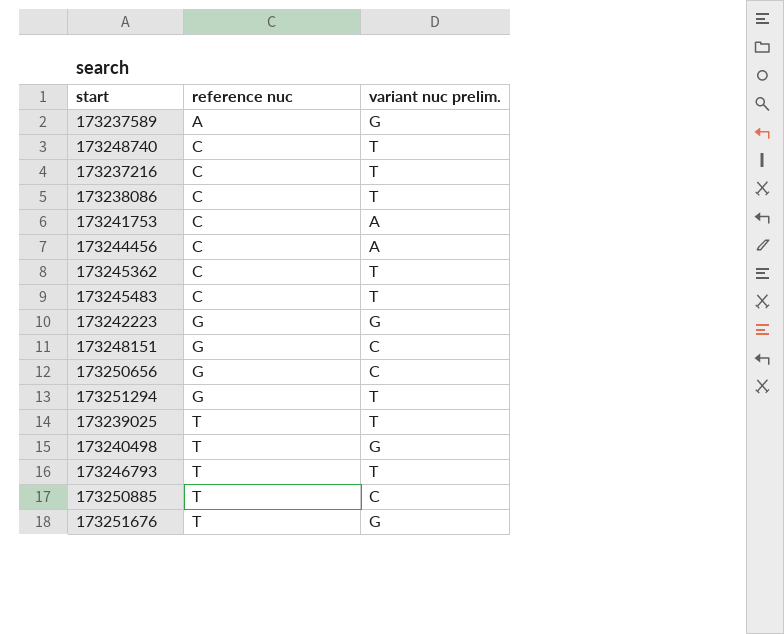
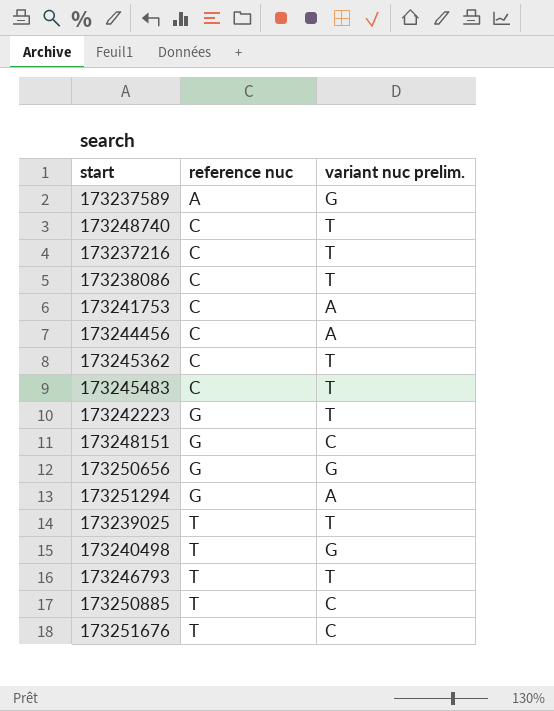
173242223 | variant nuc prelim.: G -> T
173250656 | variant nuc prelim.: C -> G
173251294 | variant nuc prelim.: T -> A
173251676 | variant nuc prelim.: G -> C

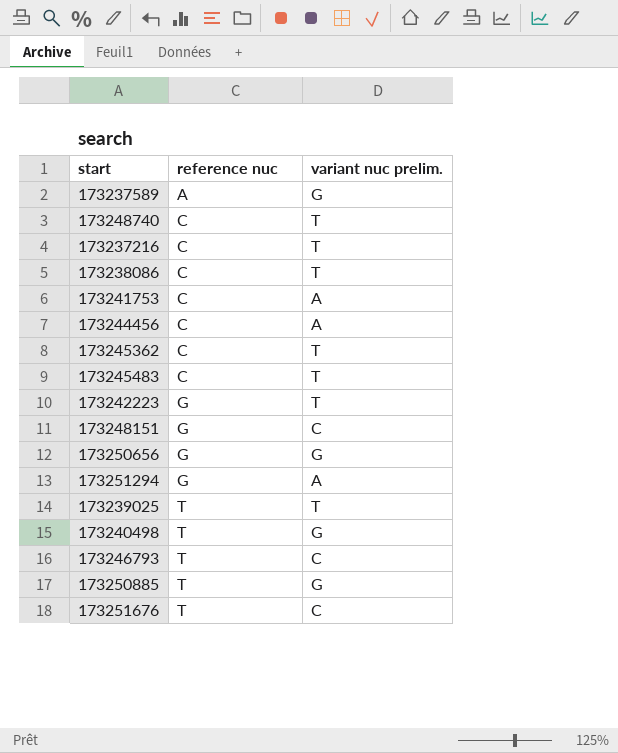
173246793 | variant nuc prelim.: T -> C
173250885 | variant nuc prelim.: C -> G

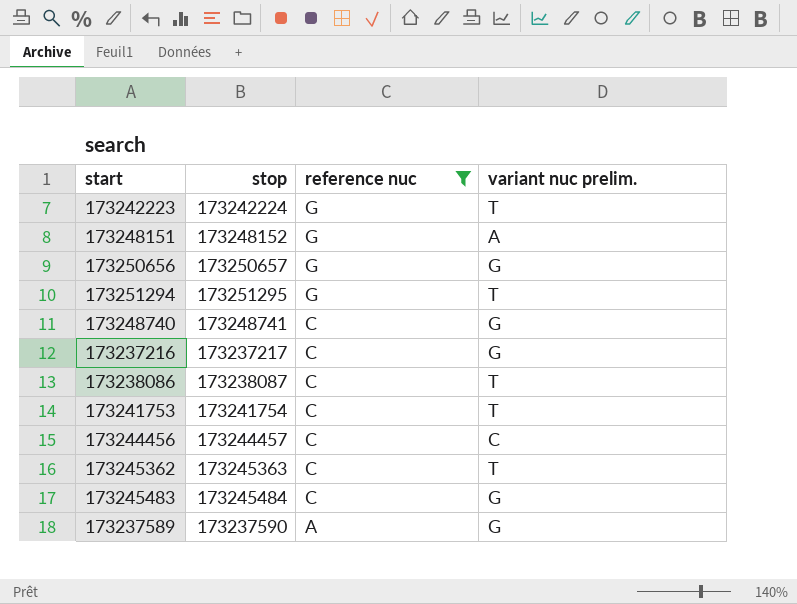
filter: none -> reference nuc != T
row order: reference nuc ascending -> reference nuc descending
column stop | position: none -> 2
173248151 | variant nuc prelim.: C -> A
173251294 | variant nuc prelim.: A -> T
173248740 | variant nuc prelim.: T -> G
173237216 | variant nuc prelim.: T -> G
173241753 | variant nuc prelim.: A -> T
173244456 | variant nuc prelim.: A -> C
173245483 | variant nuc prelim.: T -> G

